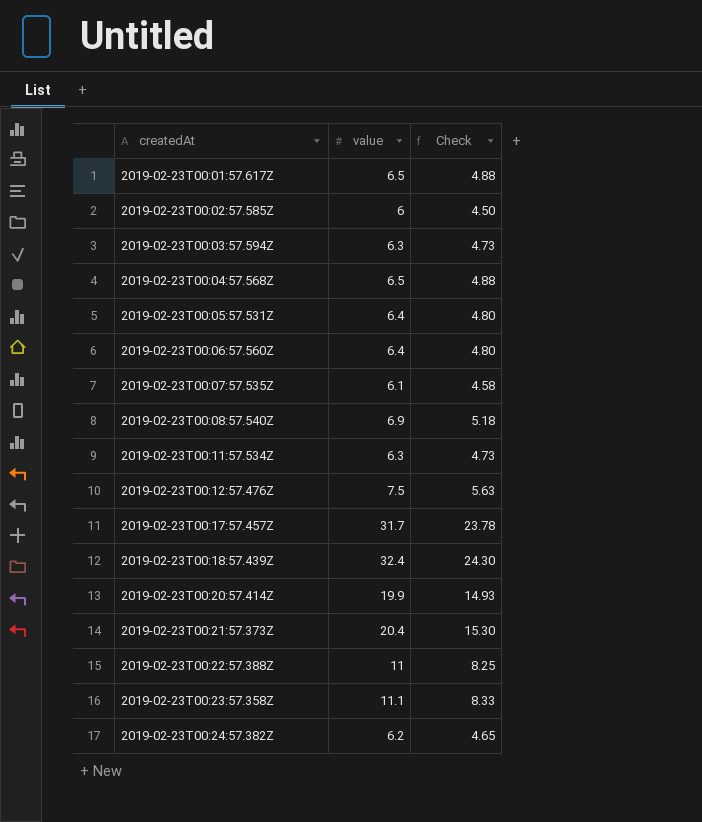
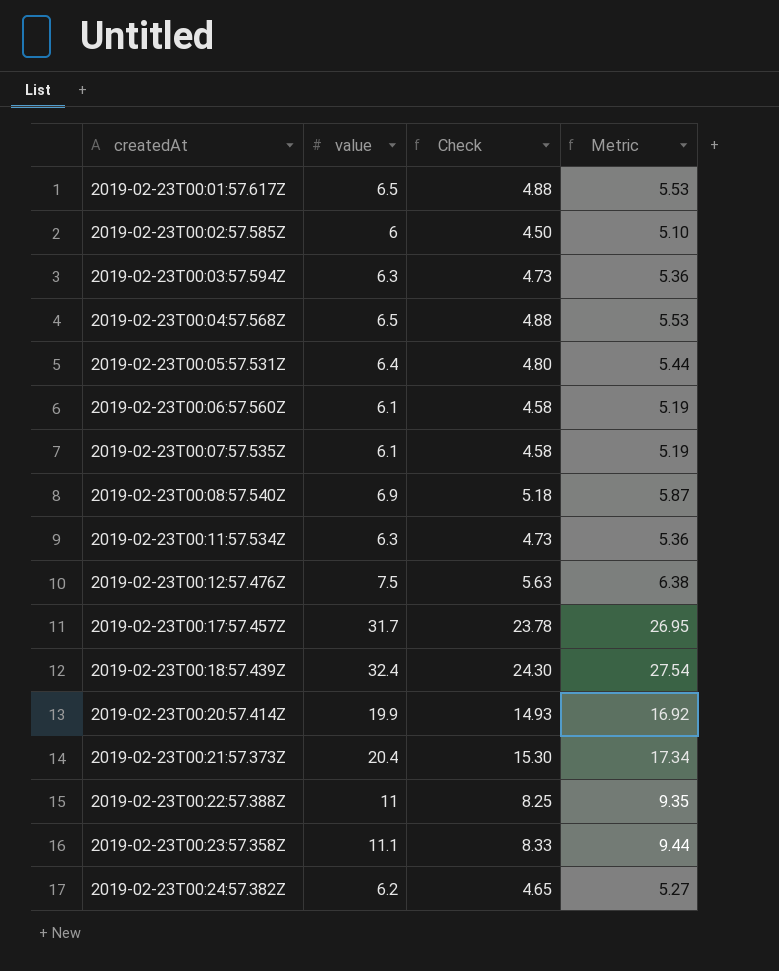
column Metric | formula: none -> [value] * 0.85
2019-02-23T00:06:57.560Z | value: 6.4 -> 6.1
2019-02-23T00:06:57.560Z | Check: 4.80 -> 4.58

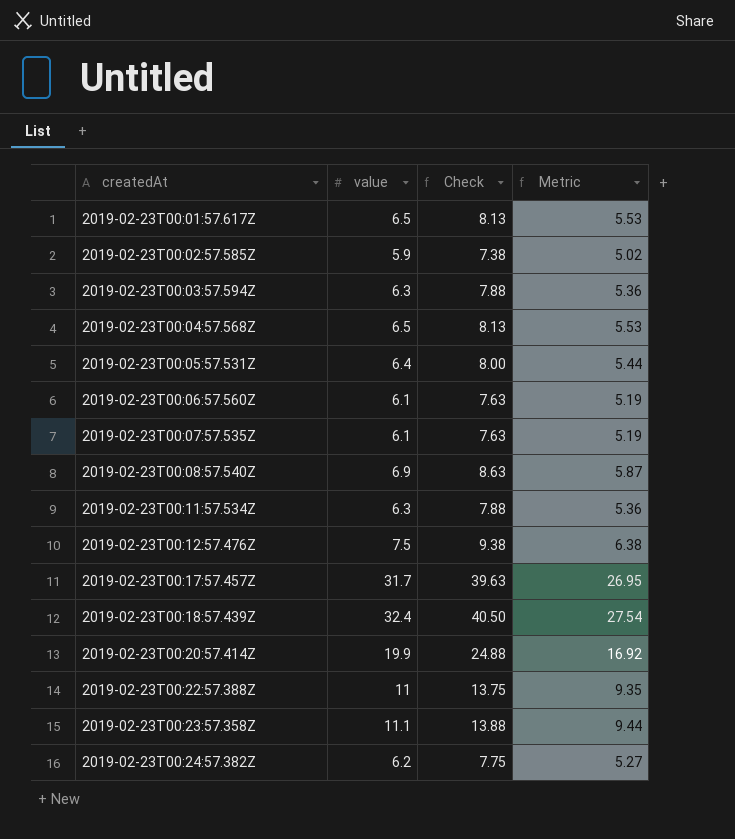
column Check | formula: [value] * 0.75 -> [value] * 1.25
row 2019-02-23T00:21:57.373Z: 20.4 | 15.30 | 17.34 -> none
2019-02-23T00:02:57.585Z | value: 6 -> 5.9
2019-02-23T00:02:57.585Z | Metric: 5.10 -> 5.02

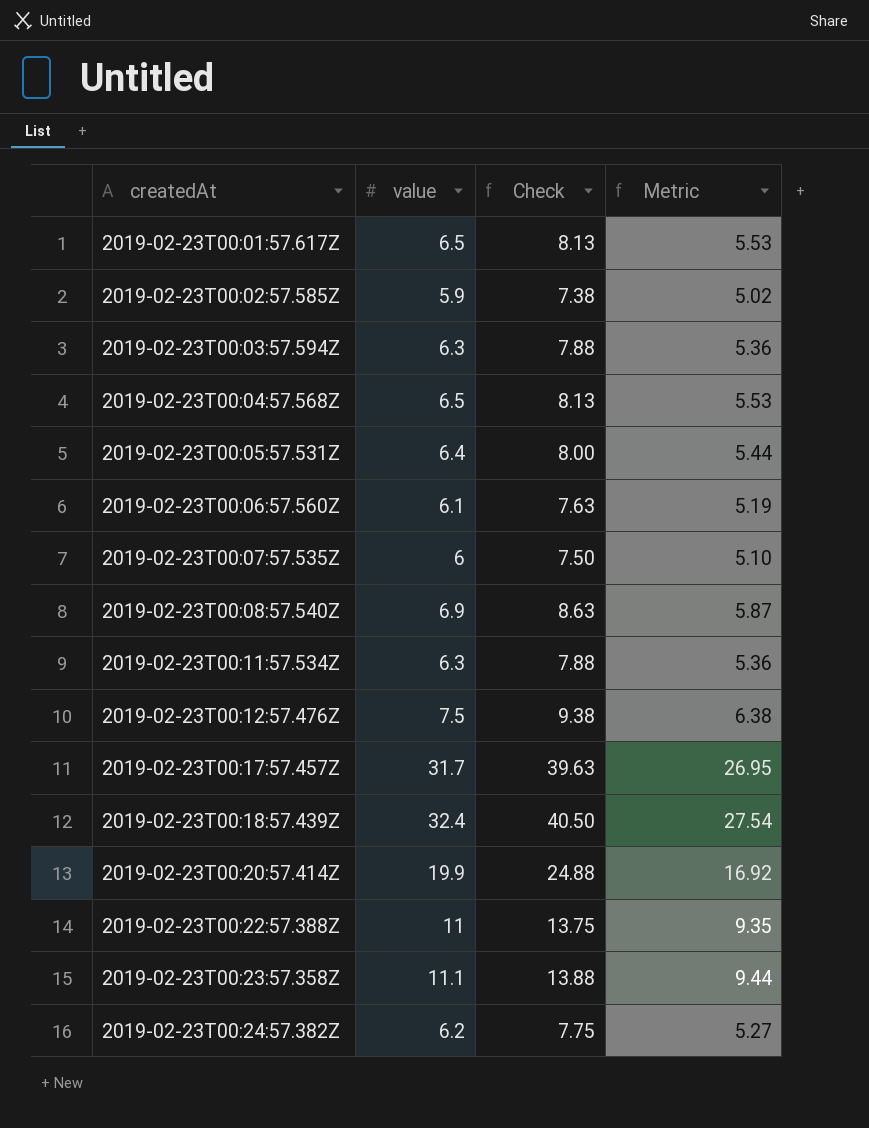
2019-02-23T00:07:57.535Z | value: 6.1 -> 6
2019-02-23T00:07:57.535Z | Check: 7.63 -> 7.50
2019-02-23T00:07:57.535Z | Metric: 5.19 -> 5.10

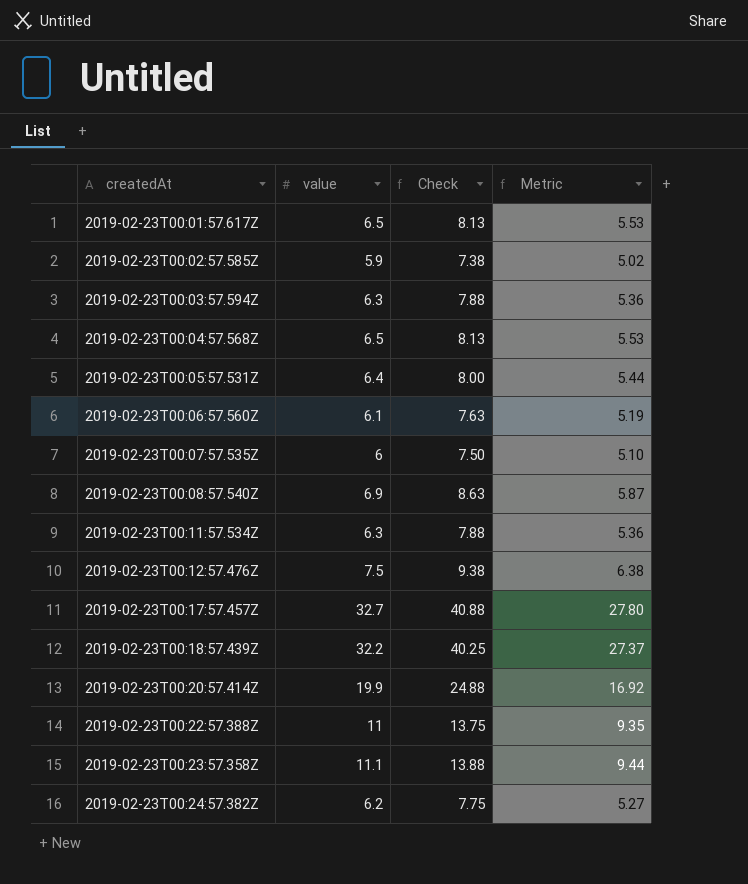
2019-02-23T00:17:57.457Z | value: 31.7 -> 32.7
2019-02-23T00:17:57.457Z | Check: 39.63 -> 40.88
2019-02-23T00:17:57.457Z | Metric: 26.95 -> 27.80
2019-02-23T00:18:57.439Z | value: 32.4 -> 32.2
2019-02-23T00:18:57.439Z | Check: 40.50 -> 40.25
2019-02-23T00:18:57.439Z | Metric: 27.54 -> 27.37

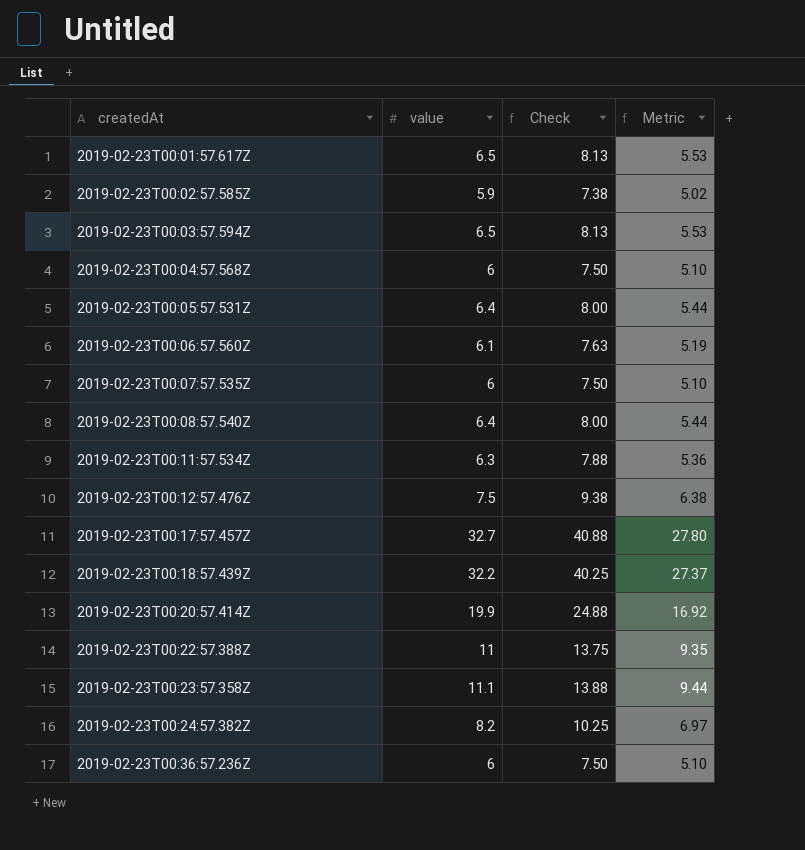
2019-02-23T00:03:57.594Z | value: 6.3 -> 6.5
2019-02-23T00:03:57.594Z | Check: 7.88 -> 8.13
2019-02-23T00:03:57.594Z | Metric: 5.36 -> 5.53
2019-02-23T00:04:57.568Z | value: 6.5 -> 6
2019-02-23T00:04:57.568Z | Check: 8.13 -> 7.50
2019-02-23T00:04:57.568Z | Metric: 5.53 -> 5.10
2019-02-23T00:08:57.540Z | value: 6.9 -> 6.4
2019-02-23T00:08:57.540Z | Check: 8.63 -> 8.00
2019-02-23T00:08:57.540Z | Metric: 5.87 -> 5.44
2019-02-23T00:24:57.382Z | value: 6.2 -> 8.2
2019-02-23T00:24:57.382Z | Check: 7.75 -> 10.25
2019-02-23T00:24:57.382Z | Metric: 5.27 -> 6.97
row 2019-02-23T00:36:57.236Z: none -> 6 | 7.50 | 5.10

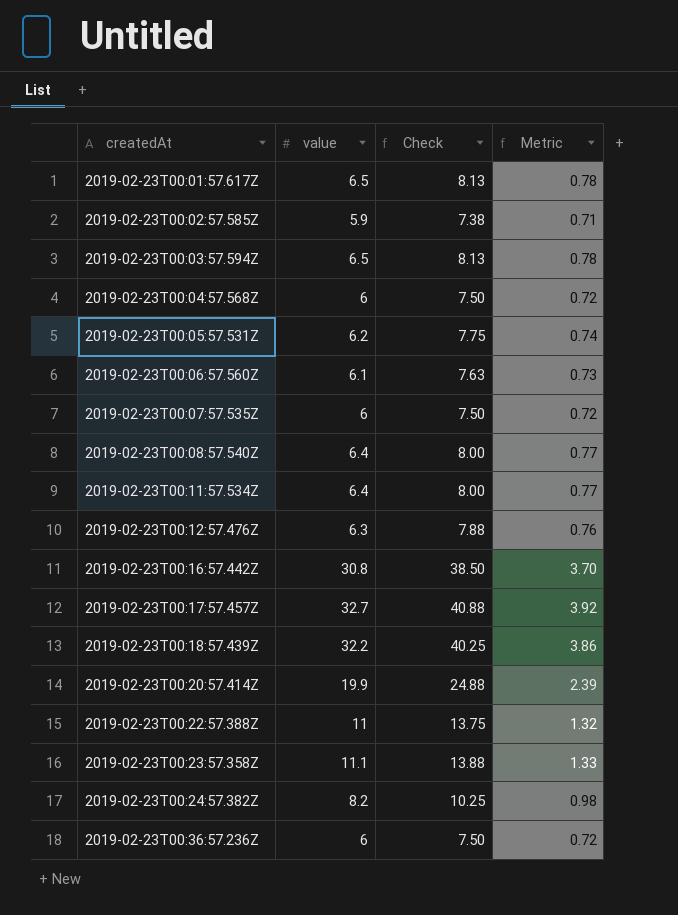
column Metric | formula: [value] * 0.85 -> [value] * 0.12
2019-02-23T00:05:57.531Z | value: 6.4 -> 6.2
2019-02-23T00:05:57.531Z | Check: 8.00 -> 7.75
2019-02-23T00:11:57.534Z | value: 6.3 -> 6.4
2019-02-23T00:11:57.534Z | Check: 7.88 -> 8.00
2019-02-23T00:12:57.476Z | value: 7.5 -> 6.3
2019-02-23T00:12:57.476Z | Check: 9.38 -> 7.88
row 2019-02-23T00:16:57.442Z: none -> 30.8 | 38.50 | 3.70

